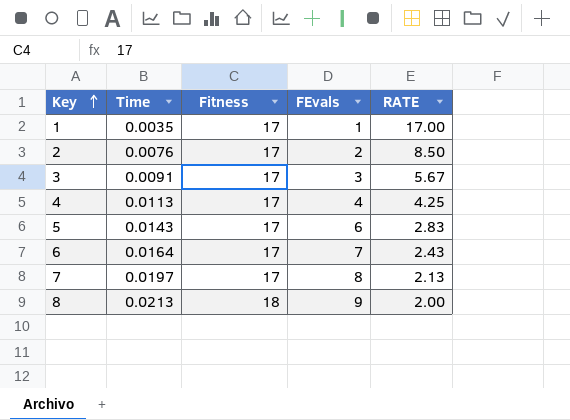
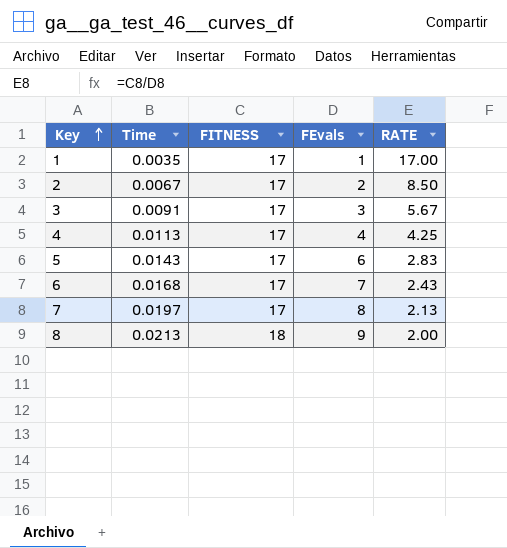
column name: Fitness -> FITNESS
2 | Time: 0.0076 -> 0.0067
6 | Time: 0.0164 -> 0.0168

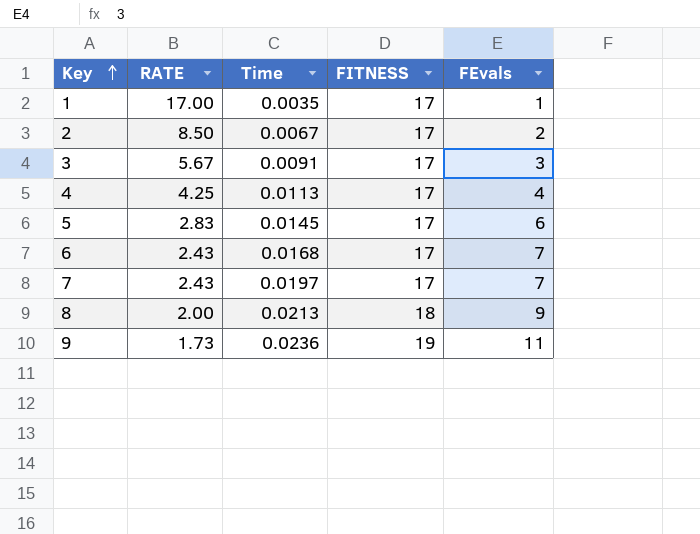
column RATE | position: 5 -> 2
5 | Time: 0.0143 -> 0.0145
7 | RATE: 2.13 -> 2.43
7 | FEvals: 8 -> 7
row 9: none -> 1.73 | 0.0236 | 19 | 11

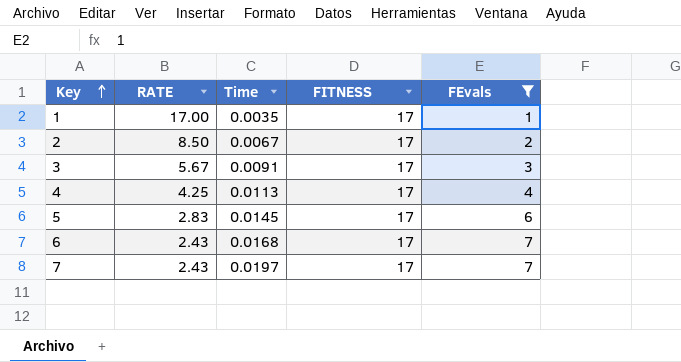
filter: none -> FEvals <= 7

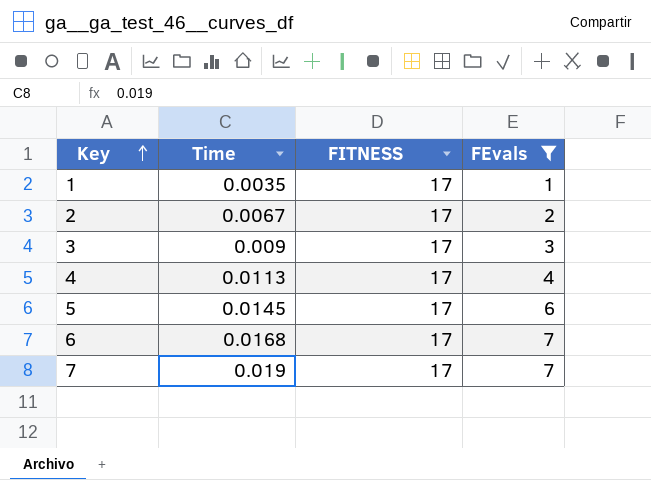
column RATE | formula: [FITNESS] / [FEvals] -> none
3 | Time: 0.0091 -> 0.009
7 | Time: 0.0197 -> 0.019

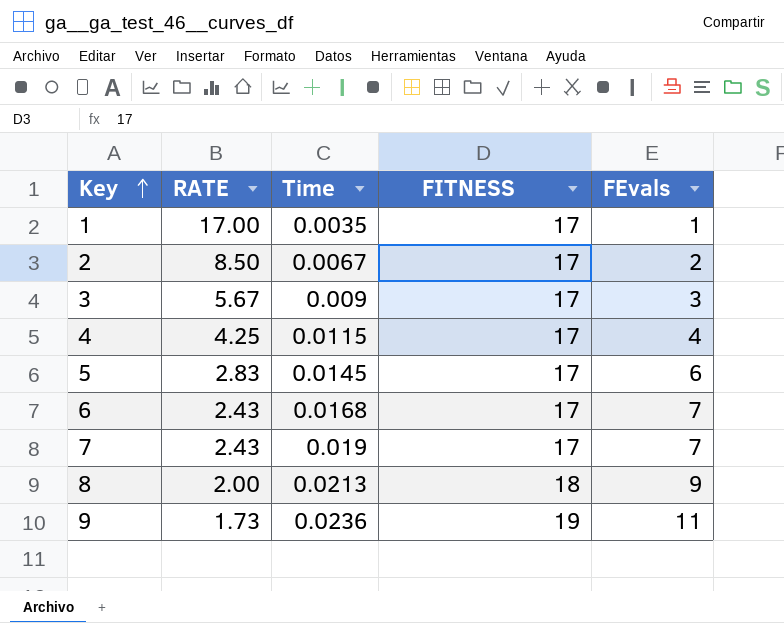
filter: FEvals <= 7 -> none
column RATE | formula: none -> [FITNESS] / [FEvals]
4 | Time: 0.0113 -> 0.0115

